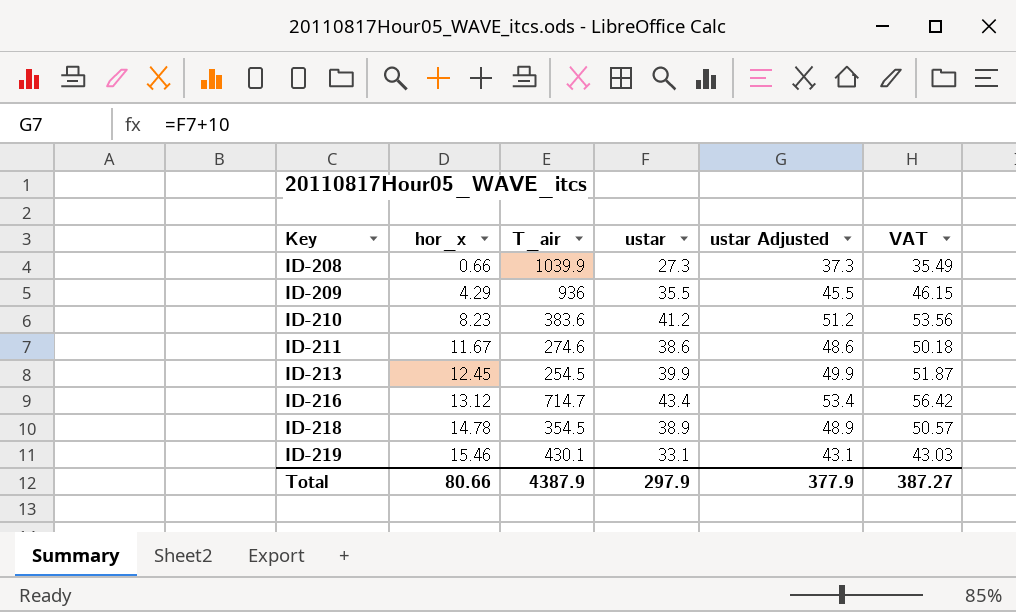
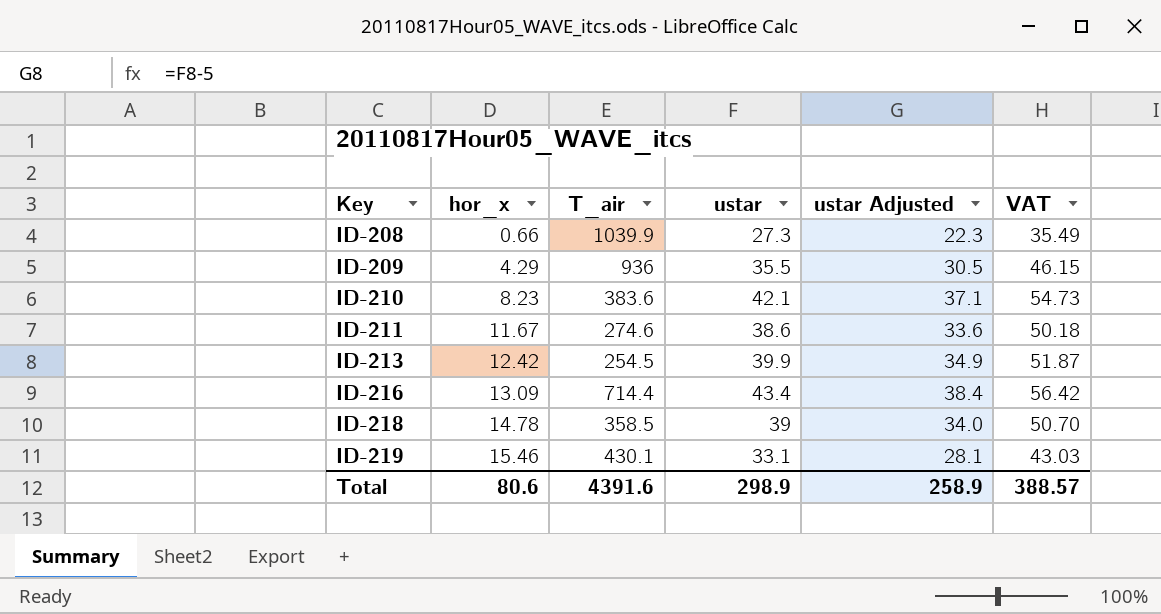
column ustar Adjusted | formula: [ustar] + 10 -> [ustar] - 5
ID-210 | ustar: 41.2 -> 42.1
ID-210 | VAT: 53.56 -> 54.73
ID-213 | hor_x: 12.45 -> 12.42
ID-216 | hor_x: 13.12 -> 13.09
ID-216 | T_air: 714.7 -> 714.4
ID-218 | T_air: 354.5 -> 358.5
ID-218 | ustar: 38.9 -> 39
ID-218 | VAT: 50.57 -> 50.70
Total | hor_x: 80.66 -> 80.6
Total | T_air: 4387.9 -> 4391.6
Total | ustar: 297.9 -> 298.9
Total | ustar Adjusted: 377.9 -> 258.9
Total | VAT: 387.27 -> 388.57

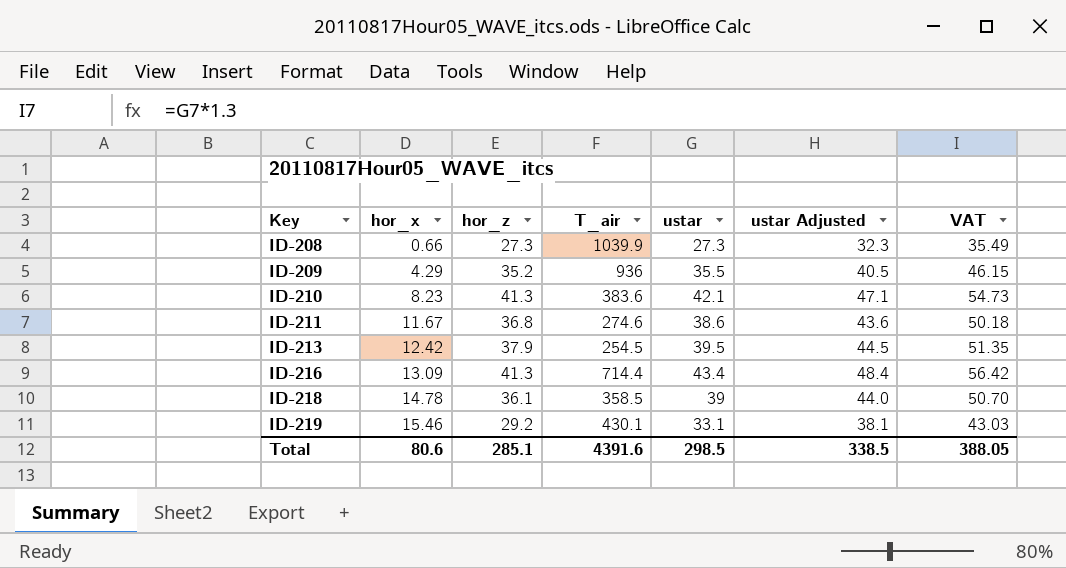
column hor_z | position: none -> 3
column ustar Adjusted | formula: [ustar] - 5 -> [ustar] + 5
ID-213 | ustar: 39.9 -> 39.5
ID-213 | VAT: 51.87 -> 51.35
Total | ustar: 298.9 -> 298.5
Total | ustar Adjusted: 258.9 -> 338.5
Total | VAT: 388.57 -> 388.05

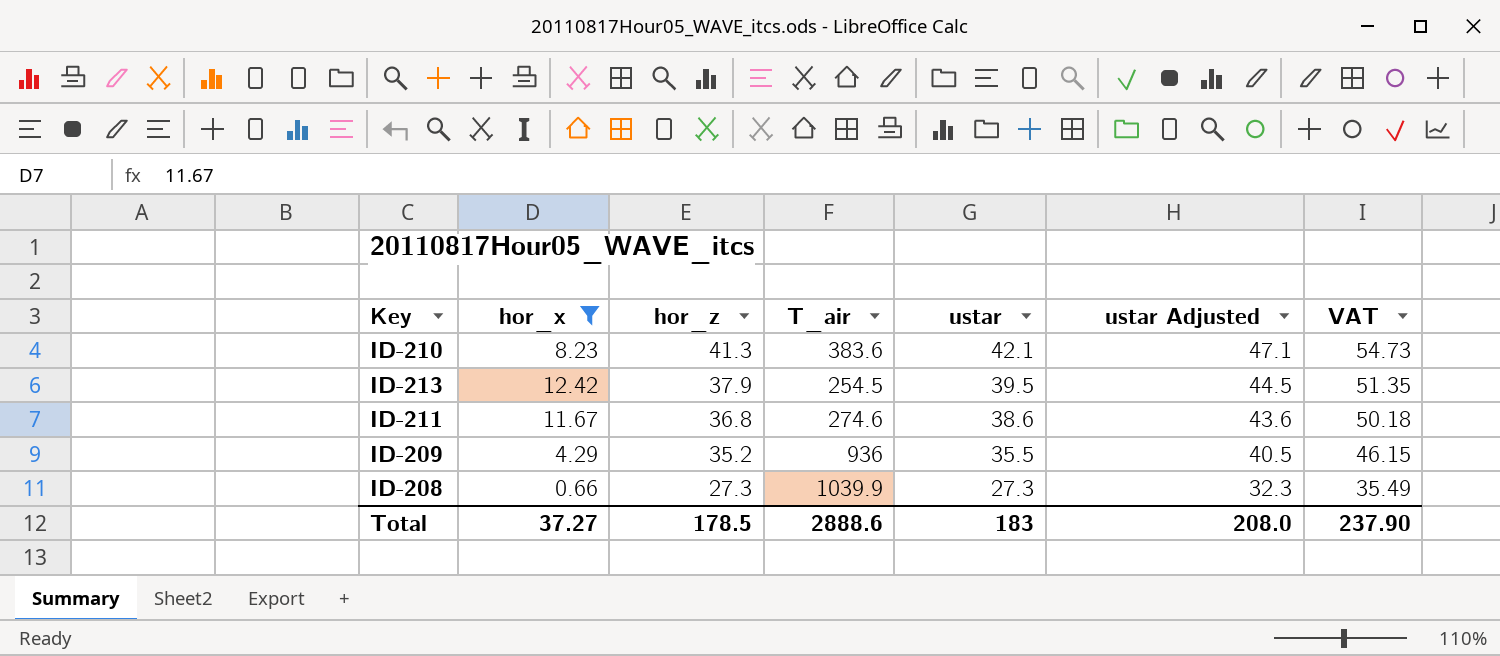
filter: none -> hor_x <= 12.42
row order: Key ascending -> hor_z descending
Total | hor_x: 80.6 -> 37.27
Total | hor_z: 285.1 -> 178.5
Total | T_air: 4391.6 -> 2888.6
Total | ustar: 298.5 -> 183
Total | ustar Adjusted: 338.5 -> 208.0
Total | VAT: 388.05 -> 237.90

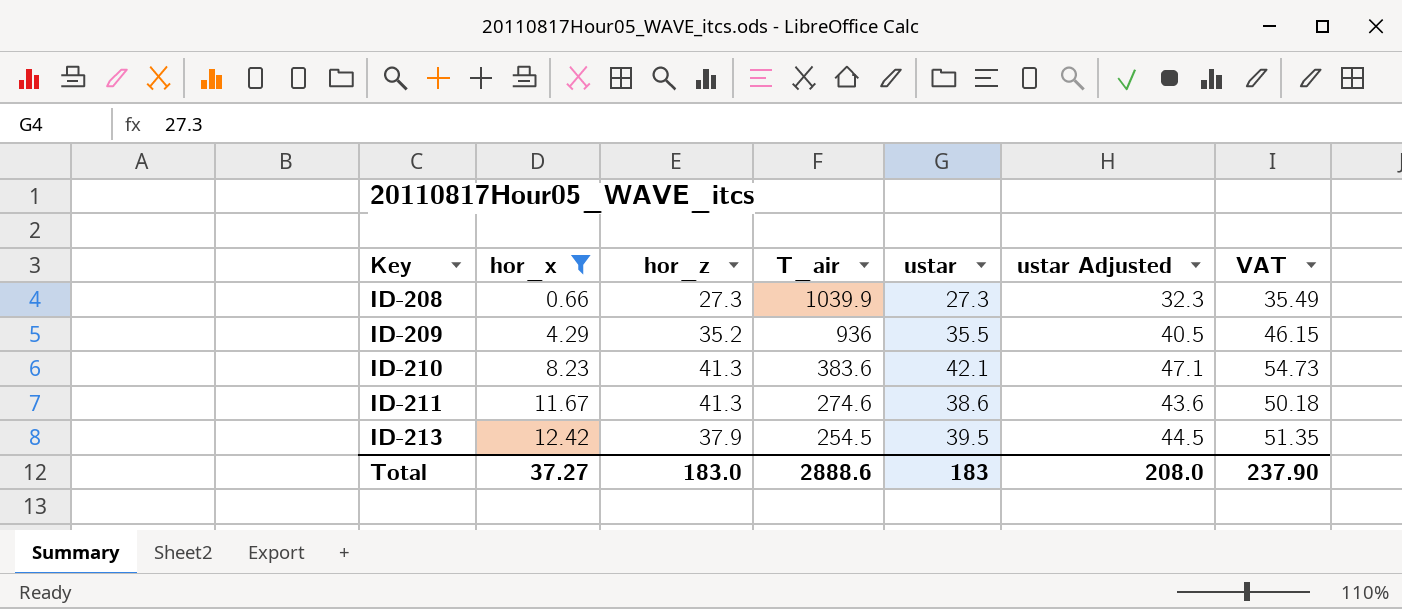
row order: hor_z descending -> Key ascending
ID-211 | hor_z: 36.8 -> 41.3
Total | hor_z: 178.5 -> 183.0

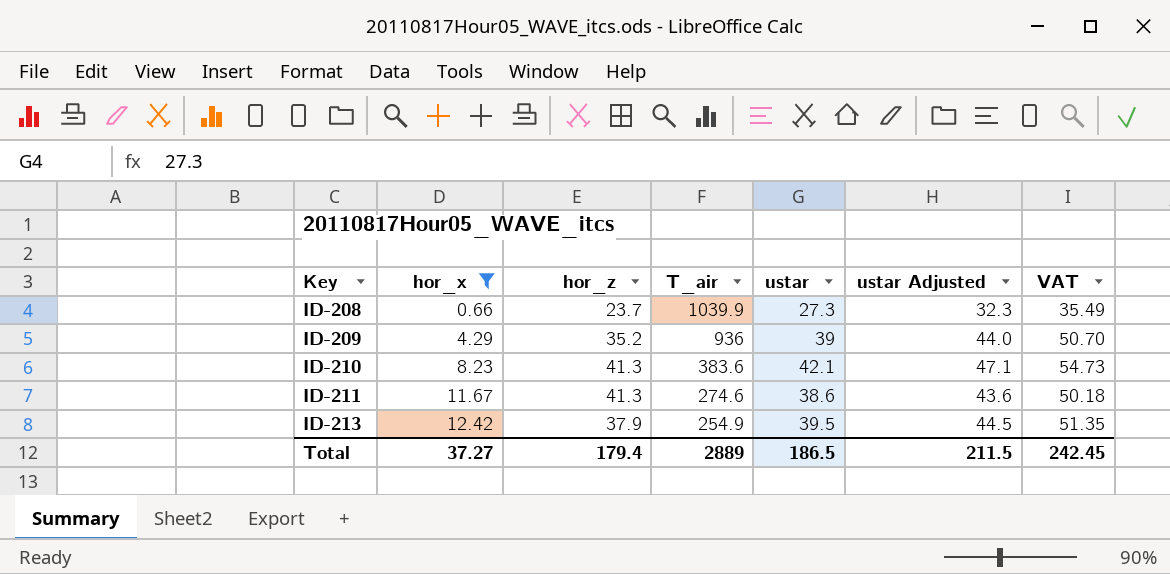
ID-208 | hor_z: 27.3 -> 23.7
ID-209 | ustar: 35.5 -> 39
ID-209 | ustar Adjusted: 40.5 -> 44.0
ID-209 | VAT: 46.15 -> 50.70
ID-213 | T_air: 254.5 -> 254.9
Total | hor_z: 183.0 -> 179.4
Total | T_air: 2888.6 -> 2889
Total | ustar: 183 -> 186.5
Total | ustar Adjusted: 208.0 -> 211.5
Total | VAT: 237.90 -> 242.45

